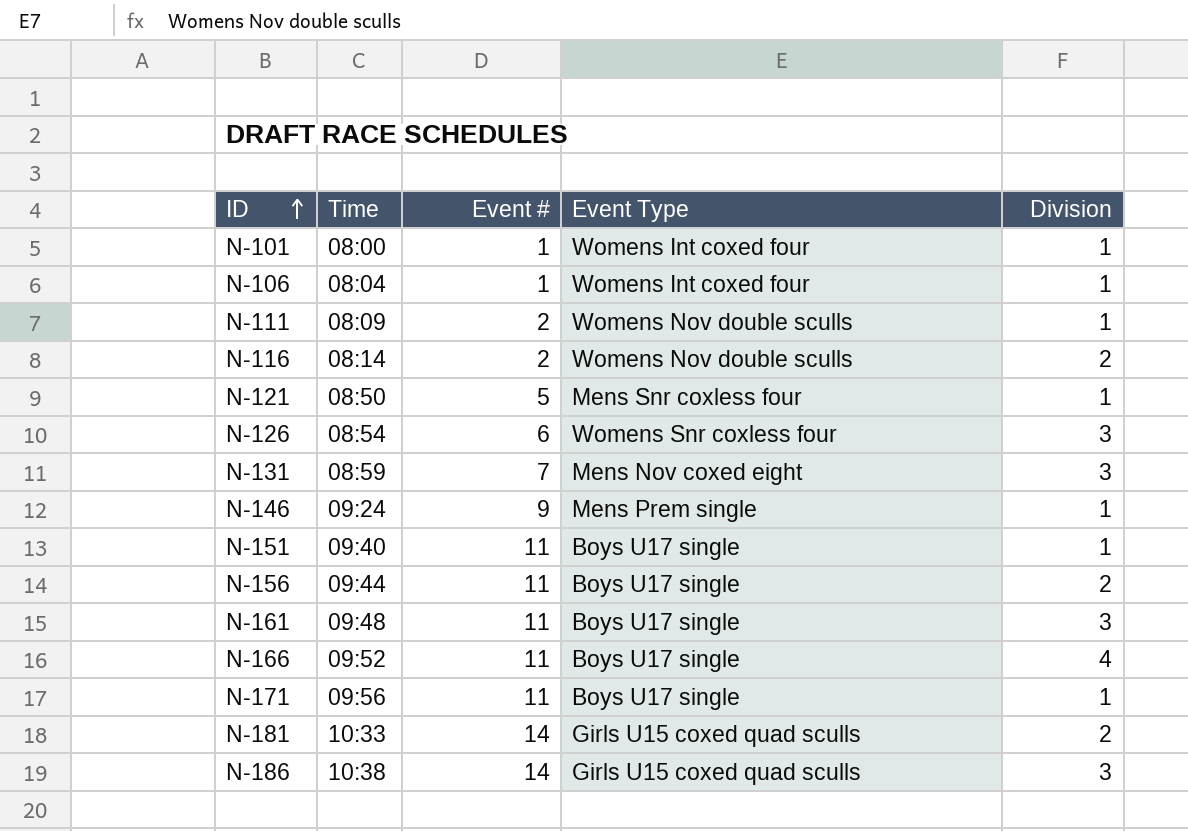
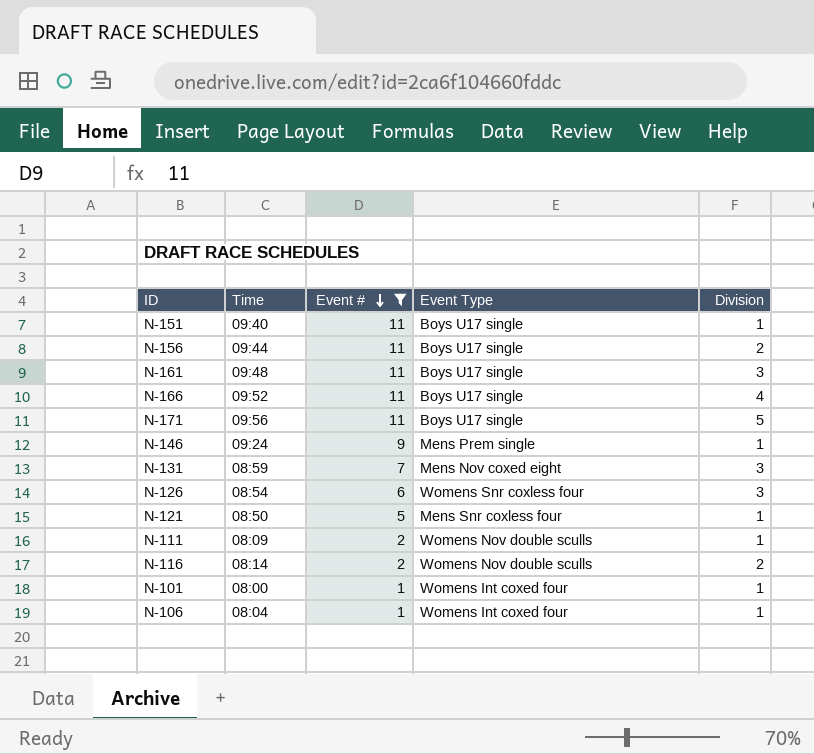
filter: none -> Event # != 14
row order: ID ascending -> Event # descending
N-171 | Division: 1 -> 5

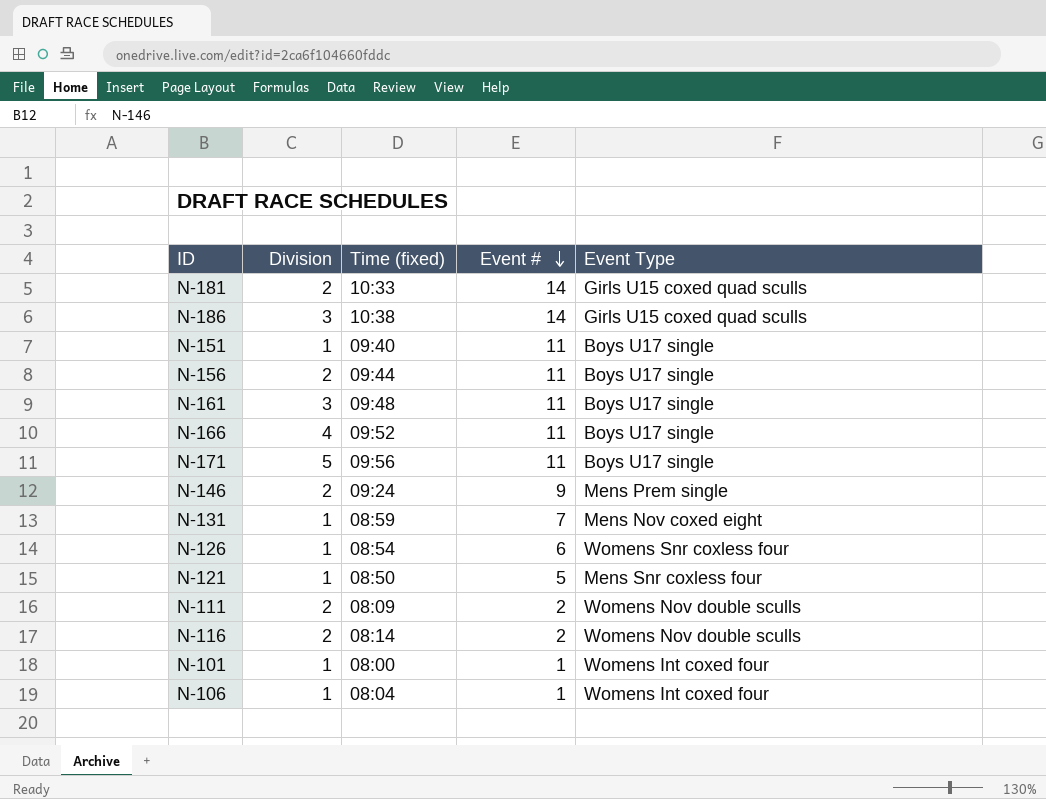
filter: Event # != 14 -> none
column Division | position: 5 -> 2
column name: Time -> Time (fixed)
N-146 | Division: 1 -> 2
N-131 | Division: 3 -> 1
N-126 | Division: 3 -> 1
N-111 | Division: 1 -> 2

